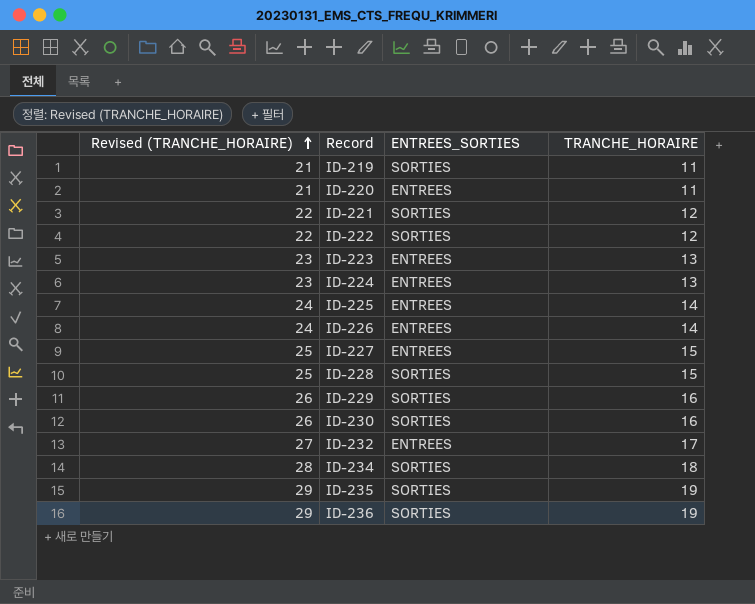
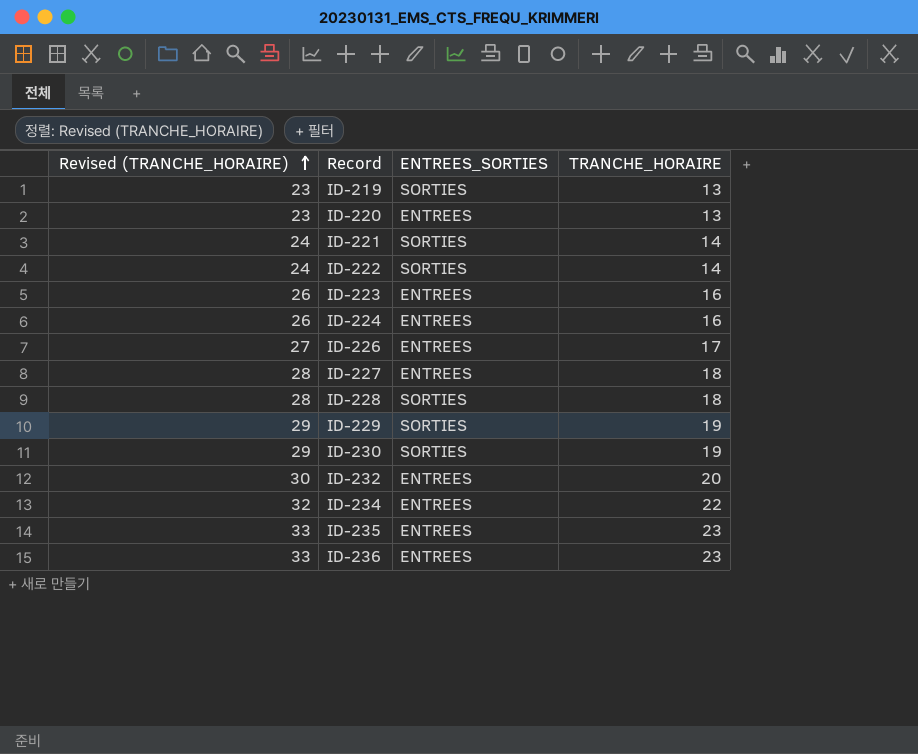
row ID-225: 24 | ENTREES | 14 -> none
ID-219 | Revised (TRANCHE_HORAIRE): 21 -> 23
ID-219 | TRANCHE_HORAIRE: 11 -> 13
ID-220 | Revised (TRANCHE_HORAIRE): 21 -> 23
ID-220 | TRANCHE_HORAIRE: 11 -> 13
ID-221 | Revised (TRANCHE_HORAIRE): 22 -> 24
ID-221 | TRANCHE_HORAIRE: 12 -> 14
ID-222 | Revised (TRANCHE_HORAIRE): 22 -> 24
ID-222 | TRANCHE_HORAIRE: 12 -> 14
ID-223 | Revised (TRANCHE_HORAIRE): 23 -> 26
ID-223 | TRANCHE_HORAIRE: 13 -> 16
ID-224 | Revised (TRANCHE_HORAIRE): 23 -> 26
ID-224 | TRANCHE_HORAIRE: 13 -> 16
ID-226 | Revised (TRANCHE_HORAIRE): 24 -> 27
ID-226 | TRANCHE_HORAIRE: 14 -> 17
ID-227 | Revised (TRANCHE_HORAIRE): 25 -> 28
ID-227 | TRANCHE_HORAIRE: 15 -> 18
ID-228 | Revised (TRANCHE_HORAIRE): 25 -> 28
ID-228 | TRANCHE_HORAIRE: 15 -> 18
ID-229 | Revised (TRANCHE_HORAIRE): 26 -> 29
ID-229 | TRANCHE_HORAIRE: 16 -> 19
ID-230 | Revised (TRANCHE_HORAIRE): 26 -> 29
ID-230 | TRANCHE_HORAIRE: 16 -> 19
ID-232 | Revised (TRANCHE_HORAIRE): 27 -> 30
ID-232 | TRANCHE_HORAIRE: 17 -> 20
ID-234 | Revised (TRANCHE_HORAIRE): 28 -> 32
ID-234 | ENTREES_SORTIES: SORTIES -> ENTREES
ID-234 | TRANCHE_HORAIRE: 18 -> 22
ID-235 | Revised (TRANCHE_HORAIRE): 29 -> 33
ID-235 | ENTREES_SORTIES: SORTIES -> ENTREES
ID-235 | TRANCHE_HORAIRE: 19 -> 23
ID-236 | Revised (TRANCHE_HORAIRE): 29 -> 33
ID-236 | ENTREES_SORTIES: SORTIES -> ENTREES
ID-236 | TRANCHE_HORAIRE: 19 -> 23

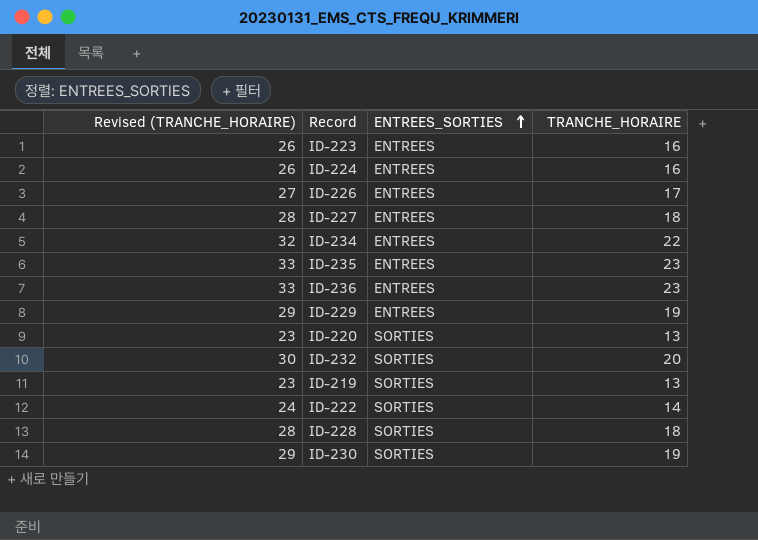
row order: Revised (TRANCHE_HORAIRE) ascending -> ENTREES_SORTIES ascending
row ID-221: 24 | SORTIES | 14 -> none
ID-229 | ENTREES_SORTIES: SORTIES -> ENTREES
ID-220 | ENTREES_SORTIES: ENTREES -> SORTIES
ID-232 | ENTREES_SORTIES: ENTREES -> SORTIES

